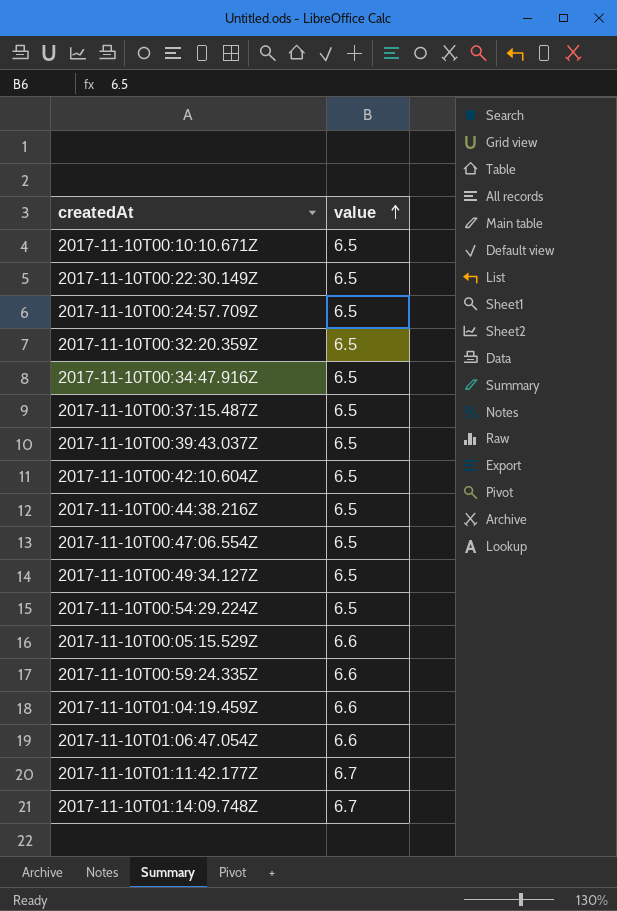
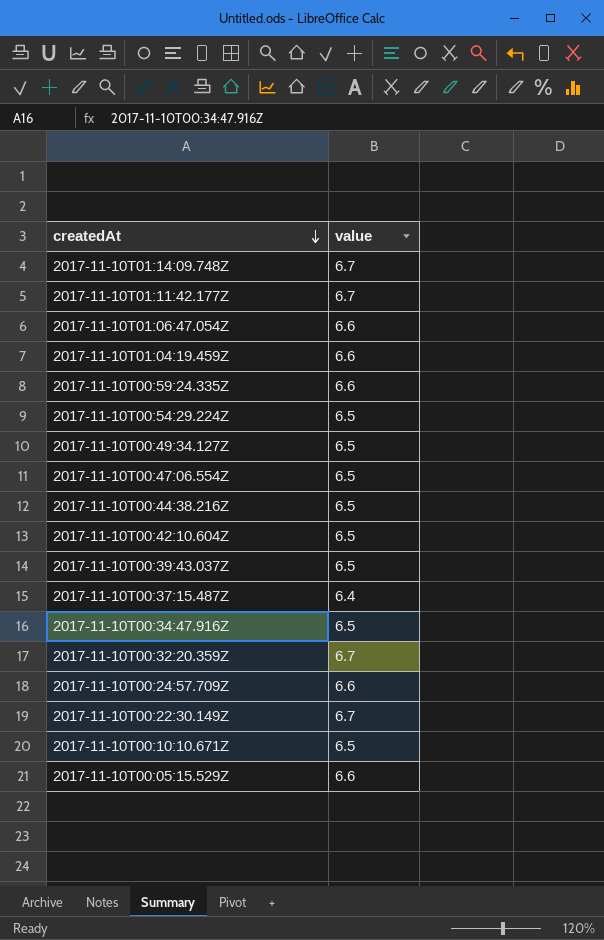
row order: value ascending -> createdAt descending
2017-11-10T00:37:15.487Z | value: 6.5 -> 6.4
2017-11-10T00:32:20.359Z | value: 6.5 -> 6.7
2017-11-10T00:24:57.709Z | value: 6.5 -> 6.6
2017-11-10T00:22:30.149Z | value: 6.5 -> 6.7

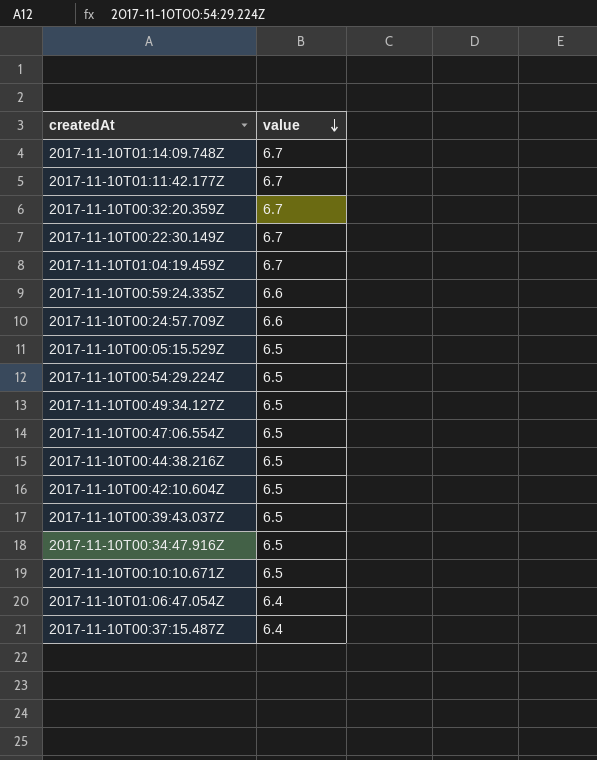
row order: createdAt descending -> value descending
2017-11-10T01:04:19.459Z | value: 6.6 -> 6.7
2017-11-10T00:05:15.529Z | value: 6.6 -> 6.5
2017-11-10T01:06:47.054Z | value: 6.6 -> 6.4

